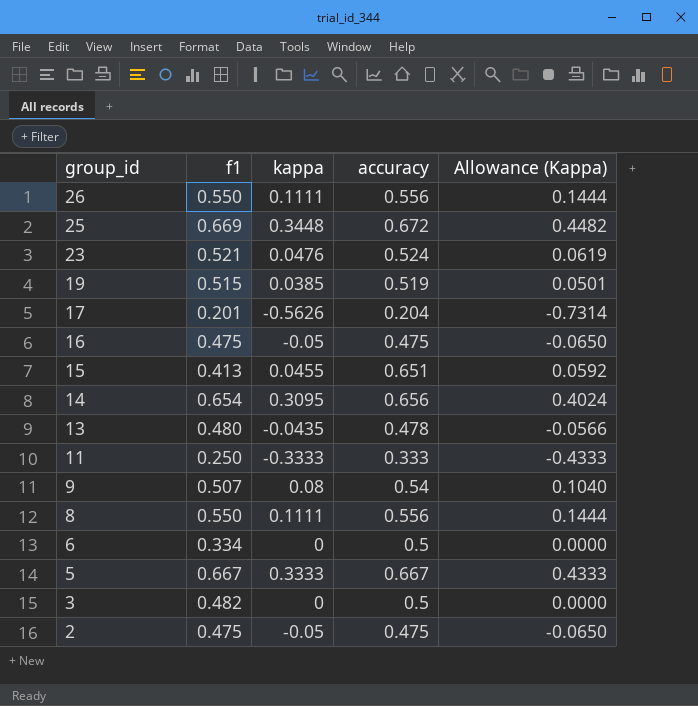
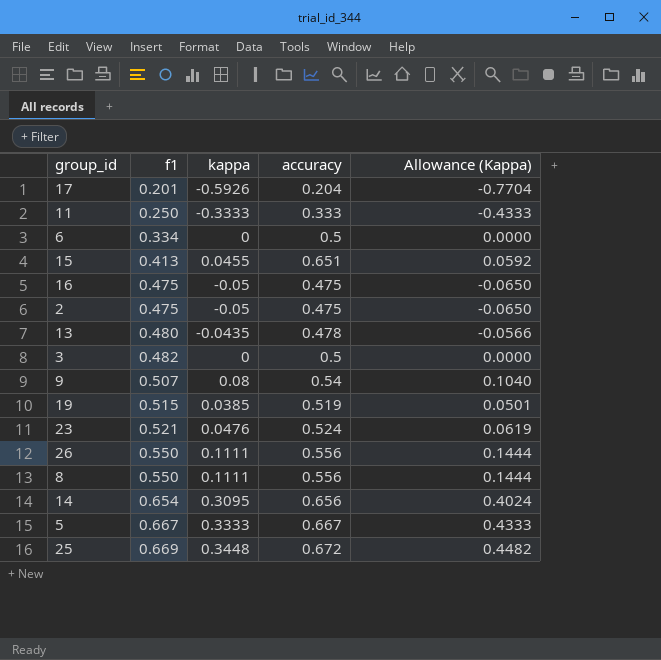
row order: group_id descending -> f1 ascending
17 | kappa: -0.5626 -> -0.5926
17 | Allowance (Kappa): -0.7314 -> -0.7704

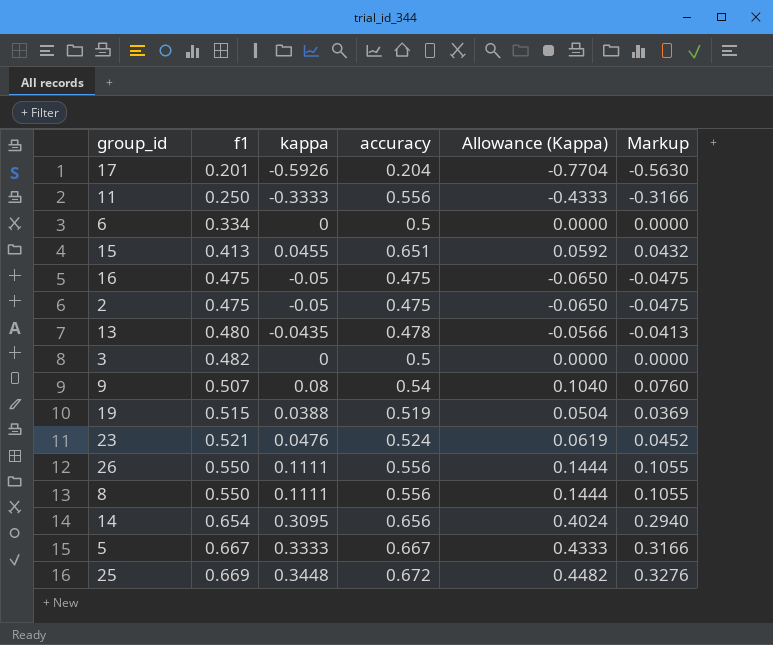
column Markup | formula: none -> [kappa] * 0.95
11 | accuracy: 0.333 -> 0.556
19 | kappa: 0.0385 -> 0.0388
19 | Allowance (Kappa): 0.0501 -> 0.0504

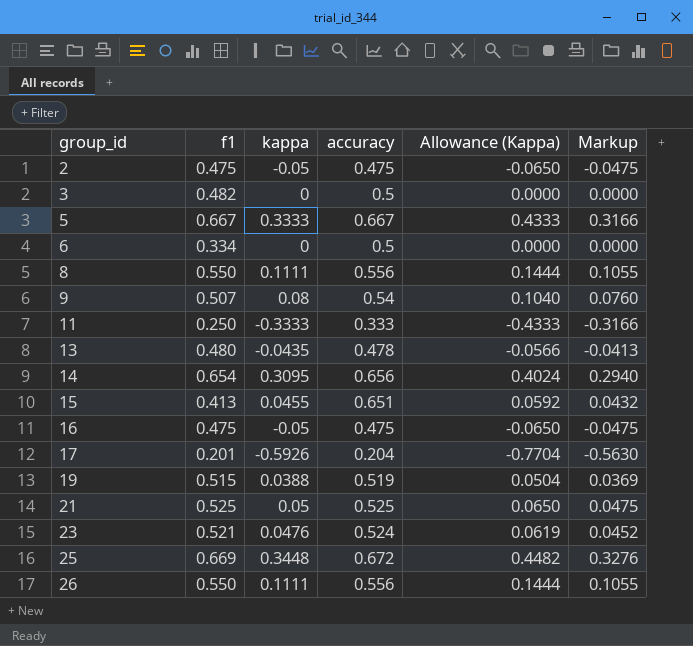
row order: f1 ascending -> group_id ascending
11 | accuracy: 0.556 -> 0.333
row 21: none -> 0.525 | 0.05 | 0.525 | 0.0650 | 0.0475

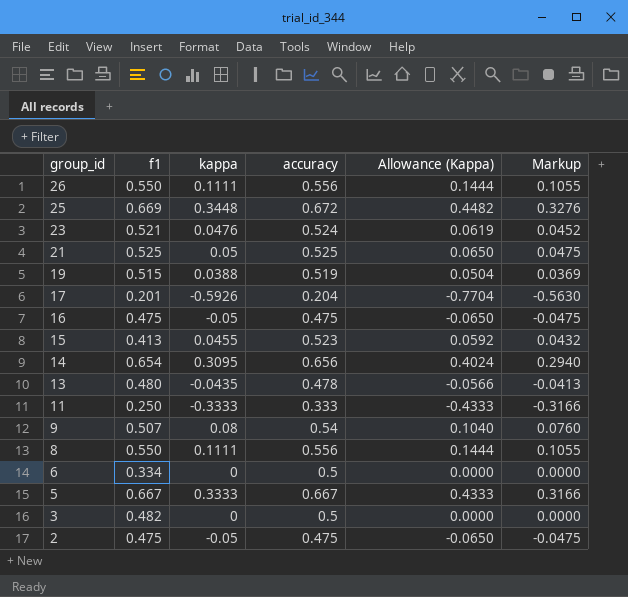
row order: group_id ascending -> group_id descending
15 | accuracy: 0.651 -> 0.523

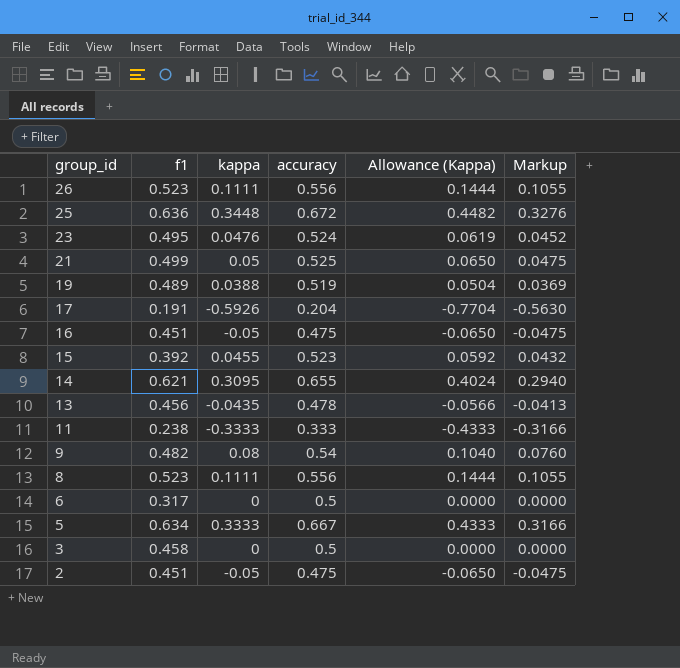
26 | f1: 0.550 -> 0.523
25 | f1: 0.669 -> 0.636
23 | f1: 0.521 -> 0.495
21 | f1: 0.525 -> 0.499
19 | f1: 0.515 -> 0.489
17 | f1: 0.201 -> 0.191
16 | f1: 0.475 -> 0.451
15 | f1: 0.413 -> 0.392
14 | f1: 0.654 -> 0.621
14 | accuracy: 0.656 -> 0.655
13 | f1: 0.480 -> 0.456
11 | f1: 0.250 -> 0.238
9 | f1: 0.507 -> 0.482
8 | f1: 0.550 -> 0.523
6 | f1: 0.334 -> 0.317
5 | f1: 0.667 -> 0.634
3 | f1: 0.482 -> 0.458
2 | f1: 0.475 -> 0.451

